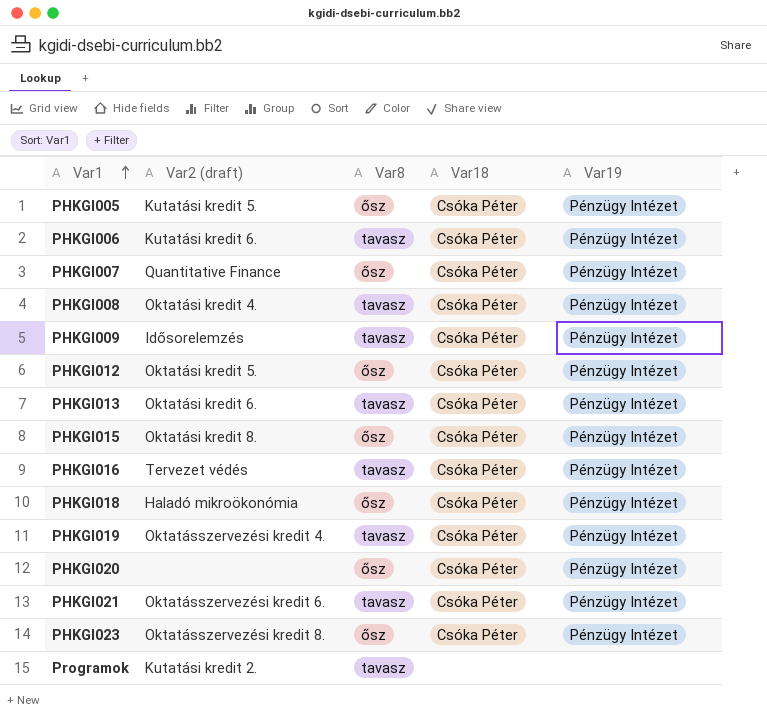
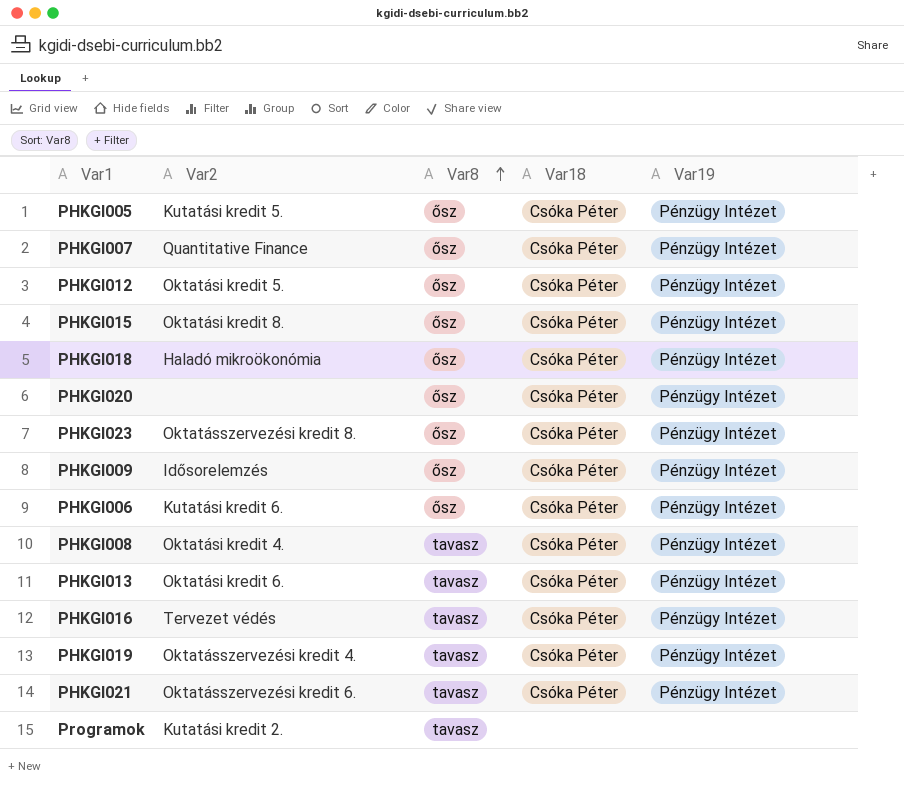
row order: Var1 ascending -> Var8 ascending
column name: Var2 (draft) -> Var2
PHKGI009 | Var8: tavasz -> ősz
PHKGI006 | Var8: tavasz -> ősz

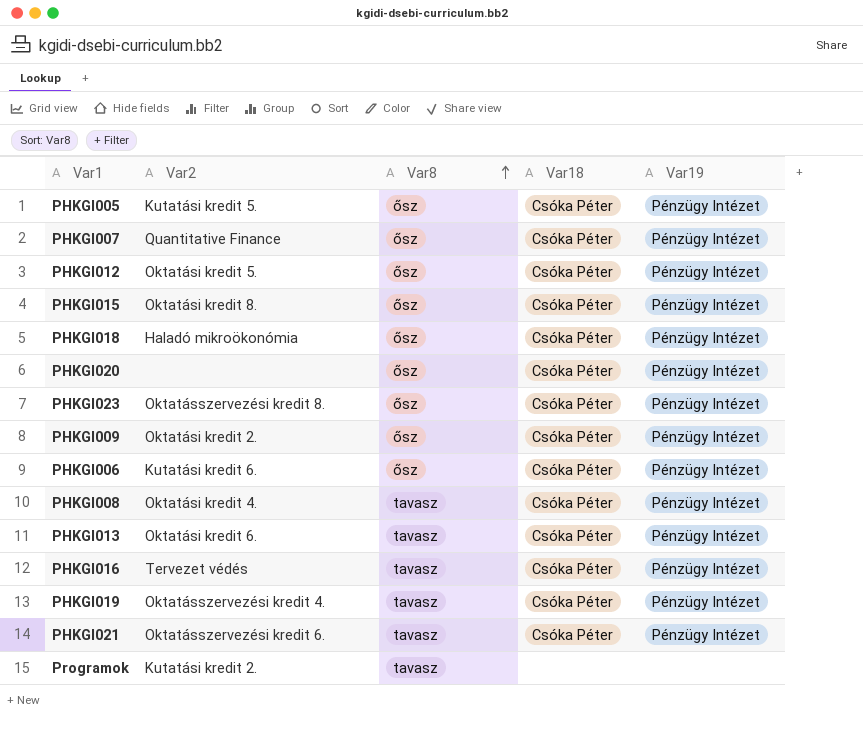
PHKGI009 | Var2: Idősorelemzés -> Oktatási kredit 2.

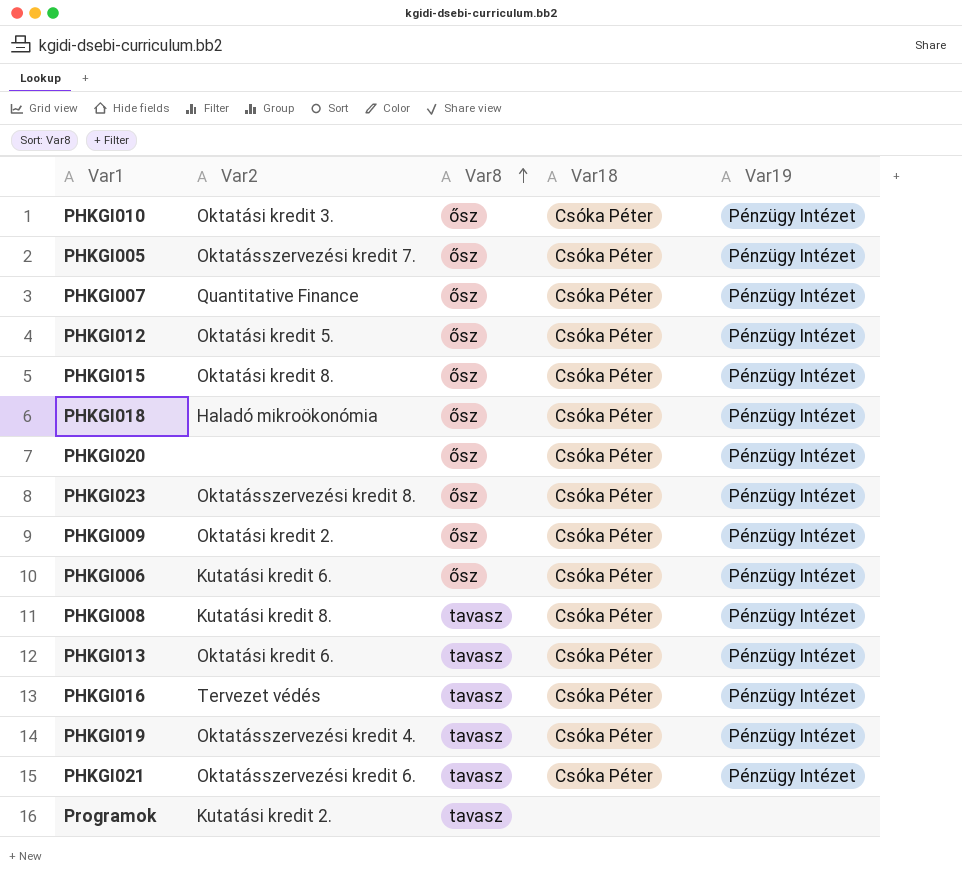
row PHKGI010: none -> Oktatási kredit 3. | ősz | Csóka Péter | Pénzügy Intézet
PHKGI005 | Var2: Kutatási kredit 5. -> Oktatásszervezési kredit 7.
PHKGI008 | Var2: Oktatási kredit 4. -> Kutatási kredit 8.

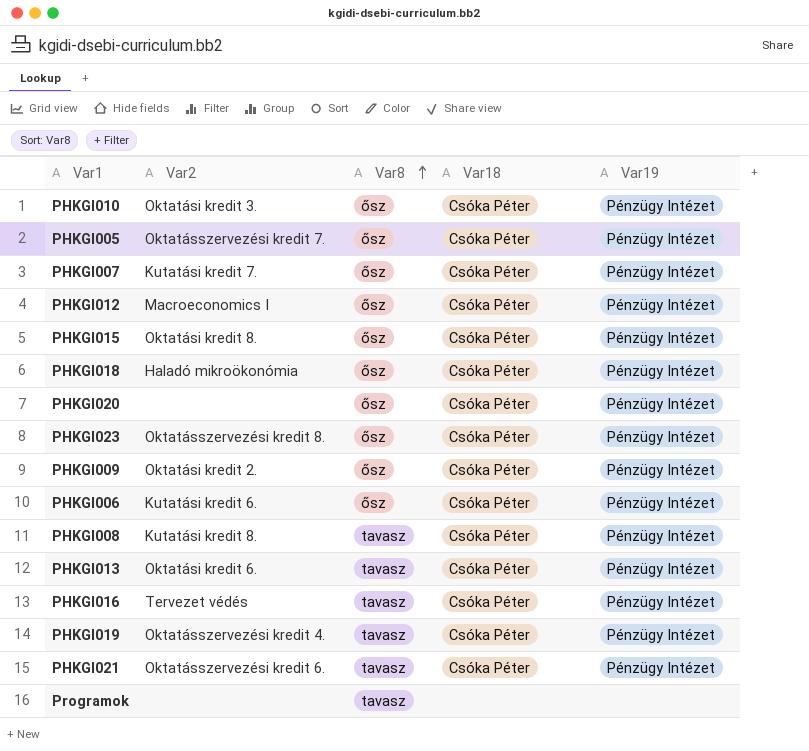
PHKGI007 | Var2: Quantitative Finance -> Kutatási kredit 7.
PHKGI012 | Var2: Oktatási kredit 5. -> Macroeconomics I
Programok | Var2: Kutatási kredit 2. -> none

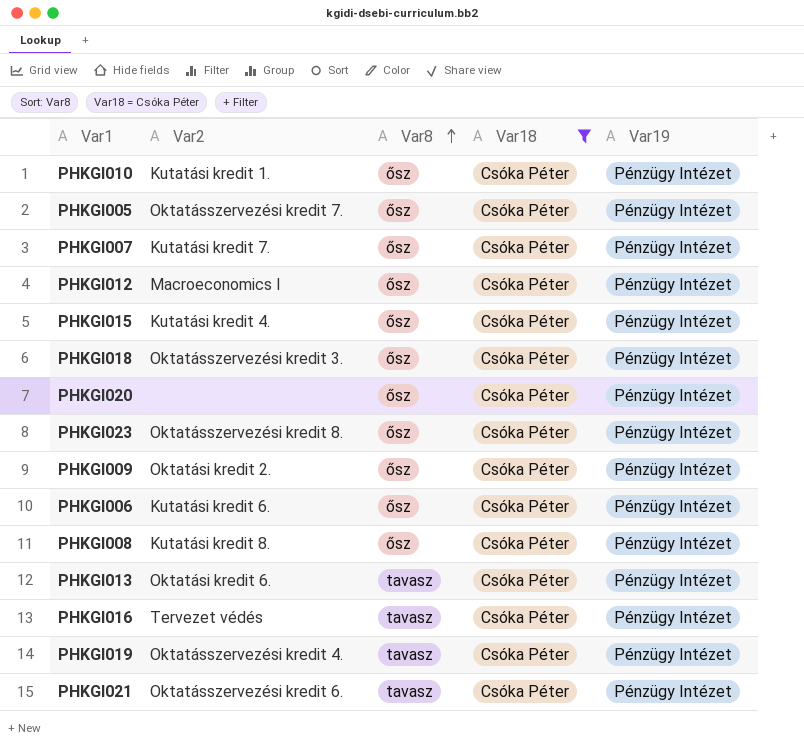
filter: none -> Var18 = Csóka Péter
PHKGI010 | Var2: Oktatási kredit 3. -> Kutatási kredit 1.
PHKGI015 | Var2: Oktatási kredit 8. -> Kutatási kredit 4.
PHKGI018 | Var2: Haladó mikroökonómia -> Oktatásszervezési kredit 3.
PHKGI008 | Var8: tavasz -> ősz

